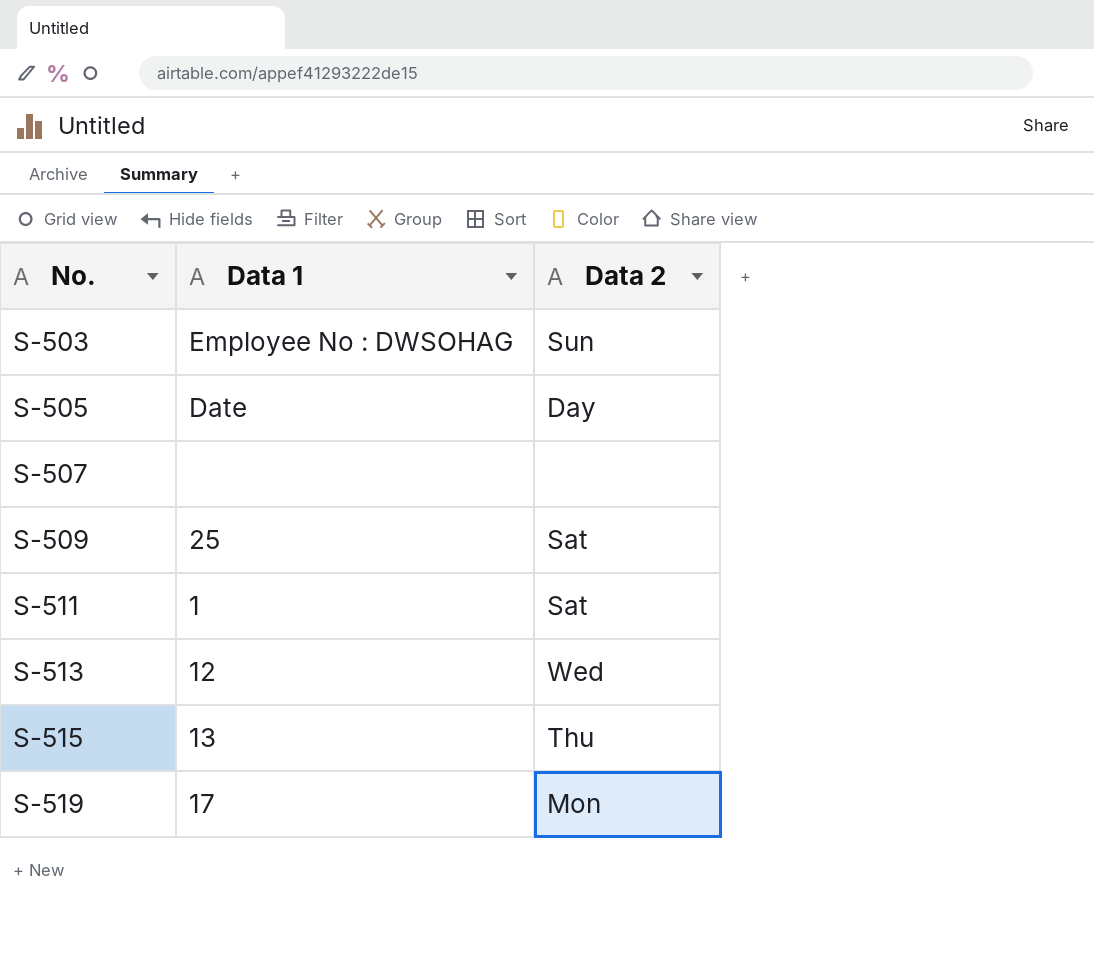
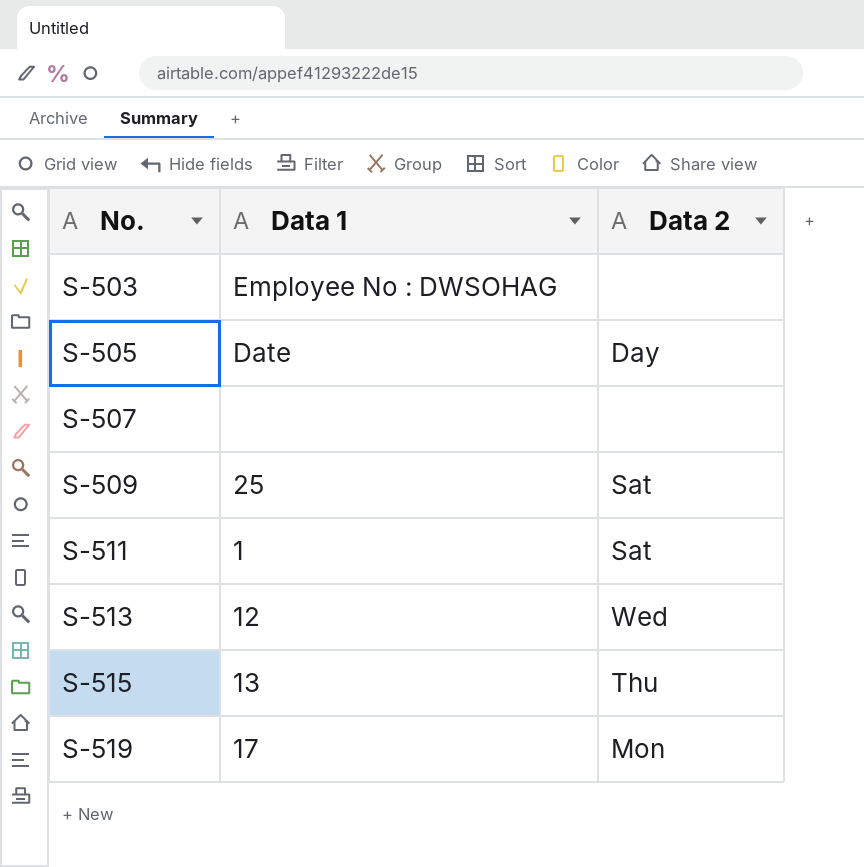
S-503 | Data 2: Sun -> none

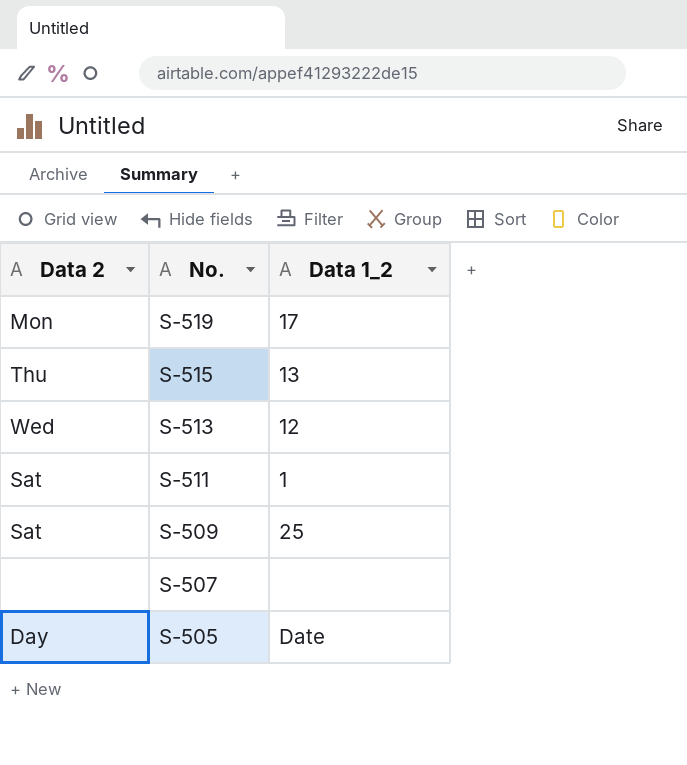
row order: No. ascending -> No. descending
column Data 2 | position: 3 -> 1
column name: Data 1 -> Data 1_2
row S-503: Employee No : DWSOHAG | none -> none

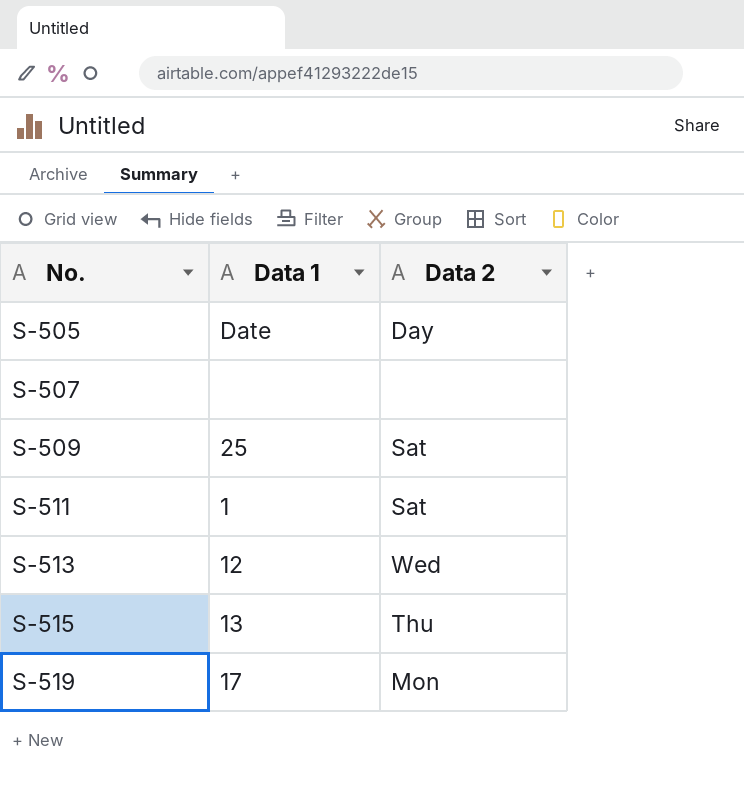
row order: No. descending -> No. ascending
column name: Data 1_2 -> Data 1
column Data 2 | position: 1 -> 3

